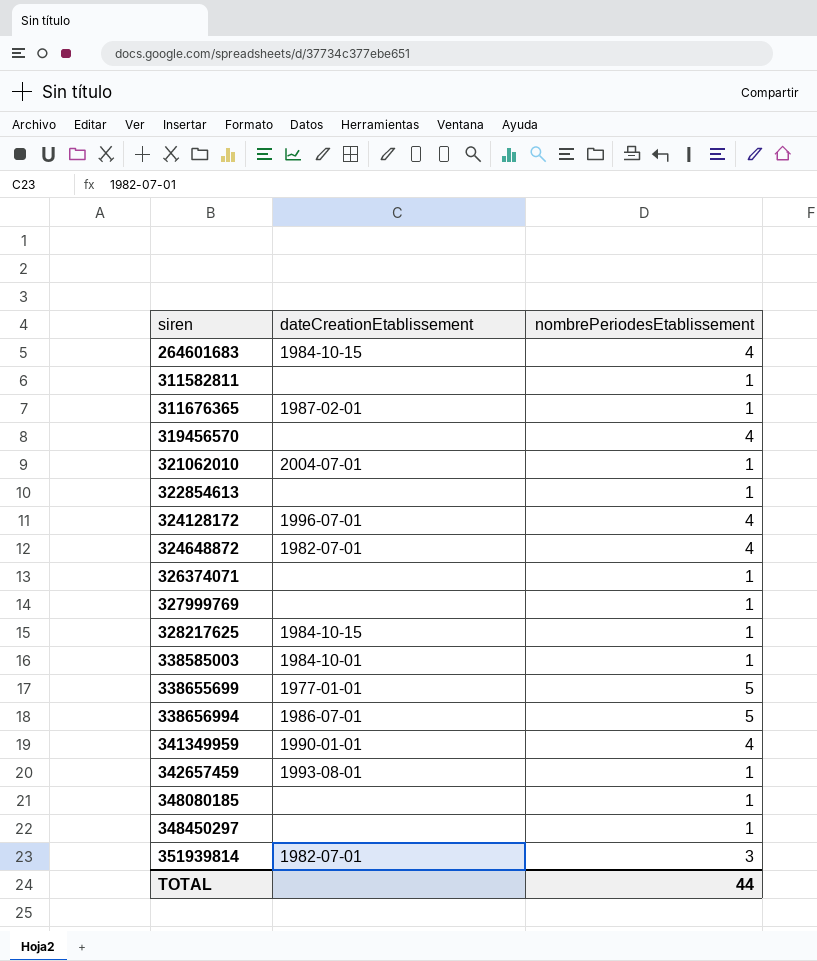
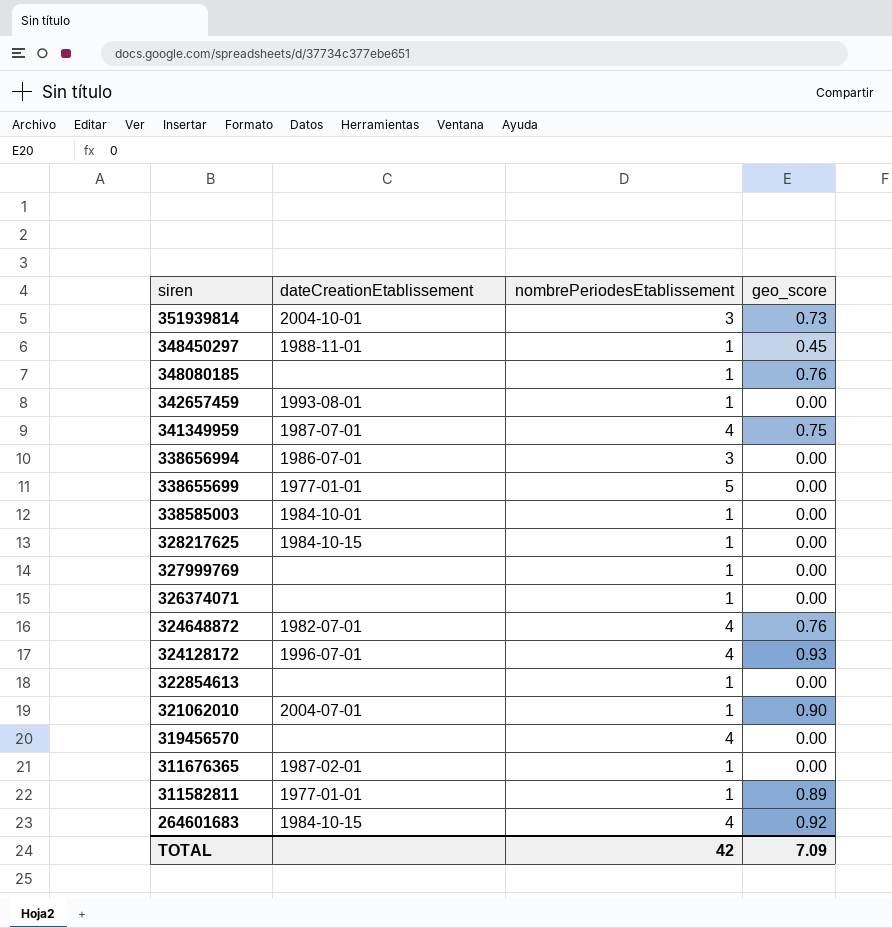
row order: siren ascending -> siren descending
column geo_score | position: none -> 4
351939814 | dateCreationEtablissement: 1982-07-01 -> 2004-10-01
348450297 | dateCreationEtablissement: none -> 1988-11-01
341349959 | dateCreationEtablissement: 1990-01-01 -> 1987-07-01
338656994 | nombrePeriodesEtablissement: 5 -> 3
311582811 | dateCreationEtablissement: none -> 1977-01-01
TOTAL | nombrePeriodesEtablissement: 44 -> 42

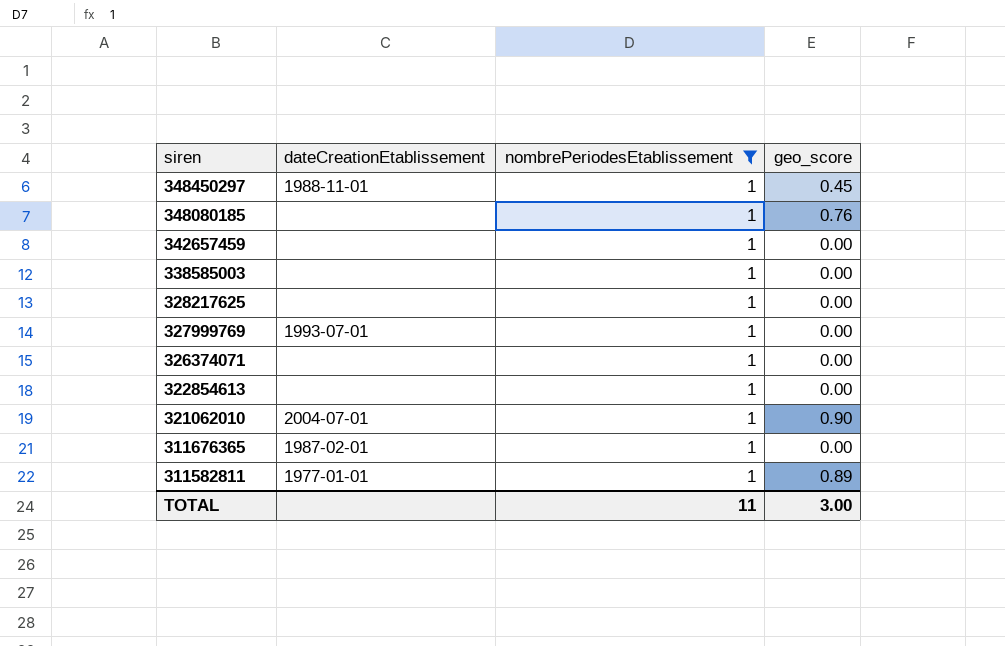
filter: none -> nombrePeriodesEtablissement = 1
342657459 | dateCreationEtablissement: 1993-08-01 -> none
338585003 | dateCreationEtablissement: 1984-10-01 -> none
328217625 | dateCreationEtablissement: 1984-10-15 -> none
327999769 | dateCreationEtablissement: none -> 1993-07-01
TOTAL | nombrePeriodesEtablissement: 42 -> 11
TOTAL | geo_score: 7.09 -> 3.00

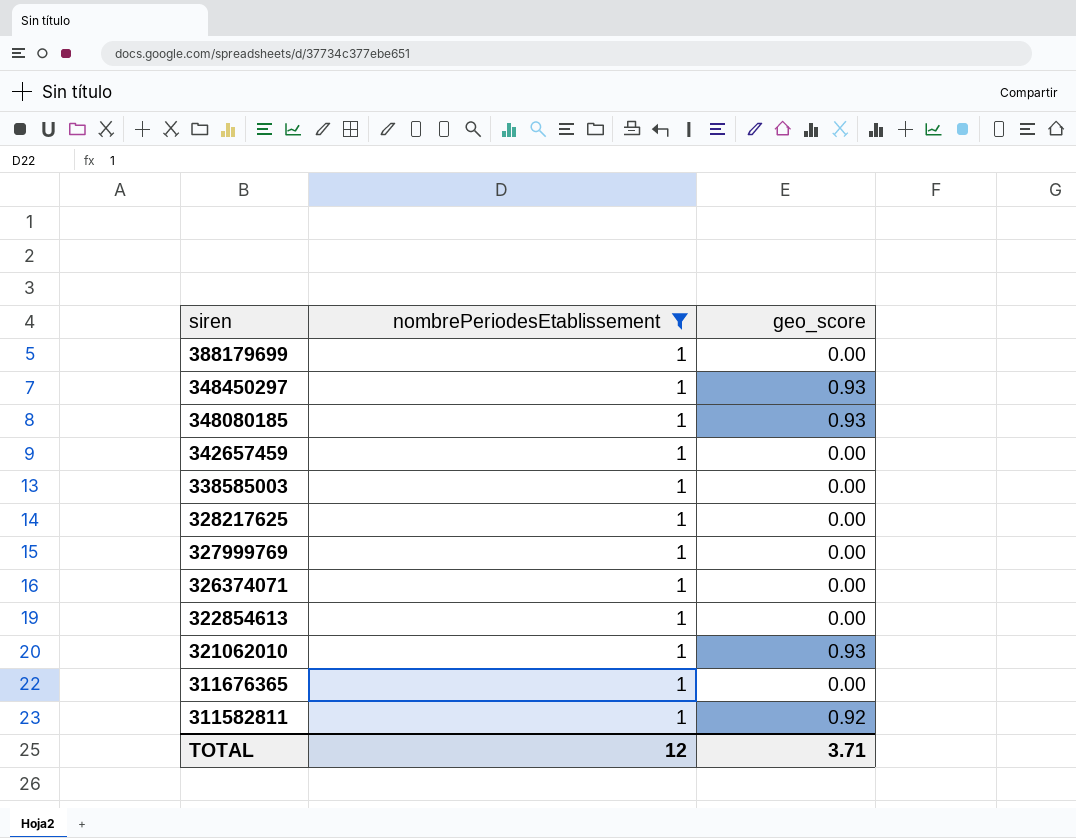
column dateCreationEtablissement | position: 2 -> none
row 388179699: none -> 1 | 0.00
348450297 | geo_score: 0.45 -> 0.93
348080185 | geo_score: 0.76 -> 0.93
321062010 | geo_score: 0.90 -> 0.93
311582811 | geo_score: 0.89 -> 0.92
TOTAL | nombrePeriodesEtablissement: 11 -> 12
TOTAL | geo_score: 3.00 -> 3.71

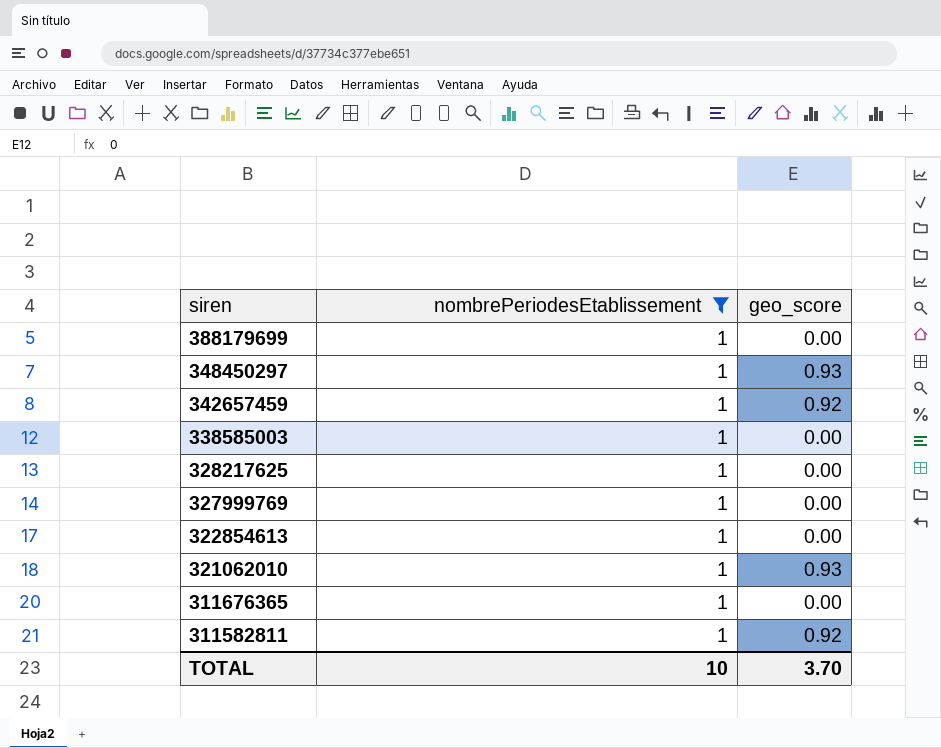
row 348080185: 1 | 0.93 -> none
row 326374071: 1 | 0.00 -> none
342657459 | geo_score: 0.00 -> 0.92
TOTAL | nombrePeriodesEtablissement: 12 -> 10
TOTAL | geo_score: 3.71 -> 3.70

